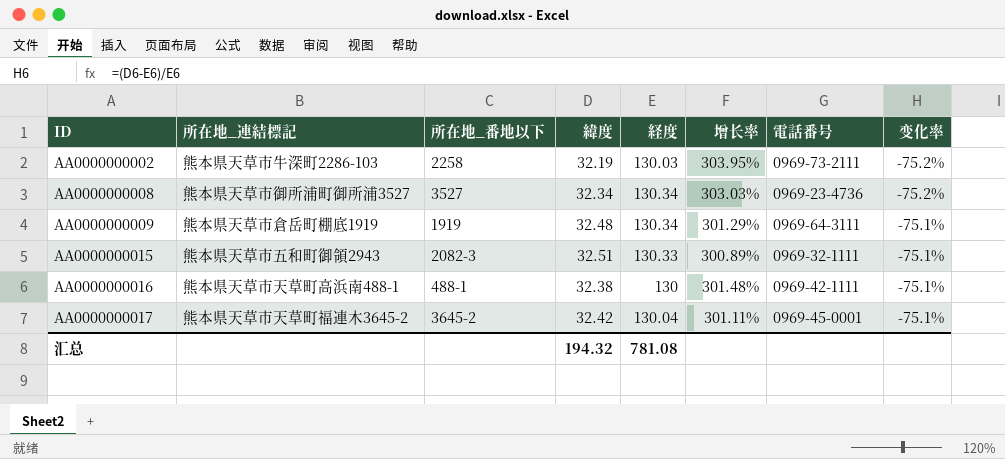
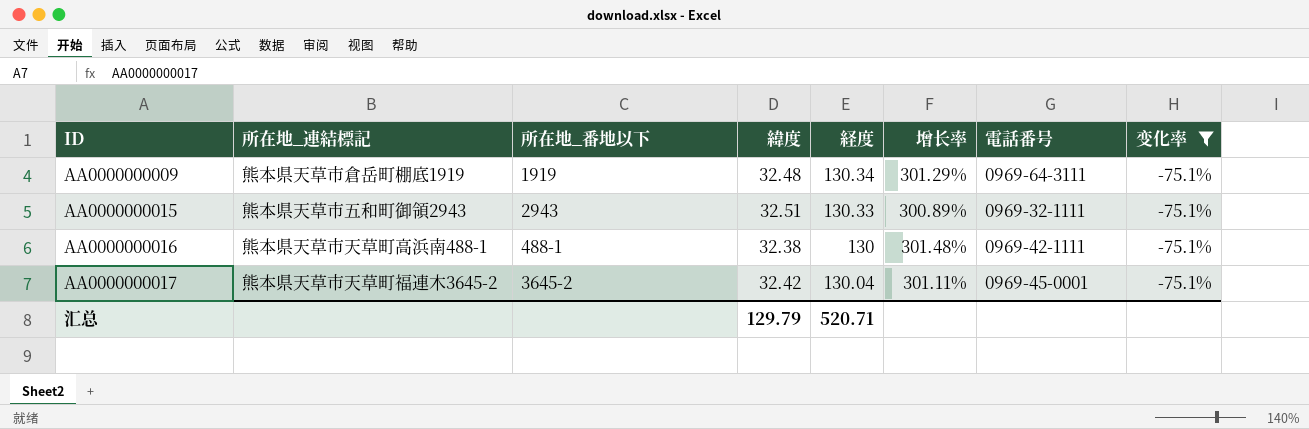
filter: none -> 变化率 = -75.1%
AA0000000015 | 所在地_番地以下: 2082-3 -> 2943
汇总 | 緯度: 194.32 -> 129.79
汇总 | 経度: 781.08 -> 520.71

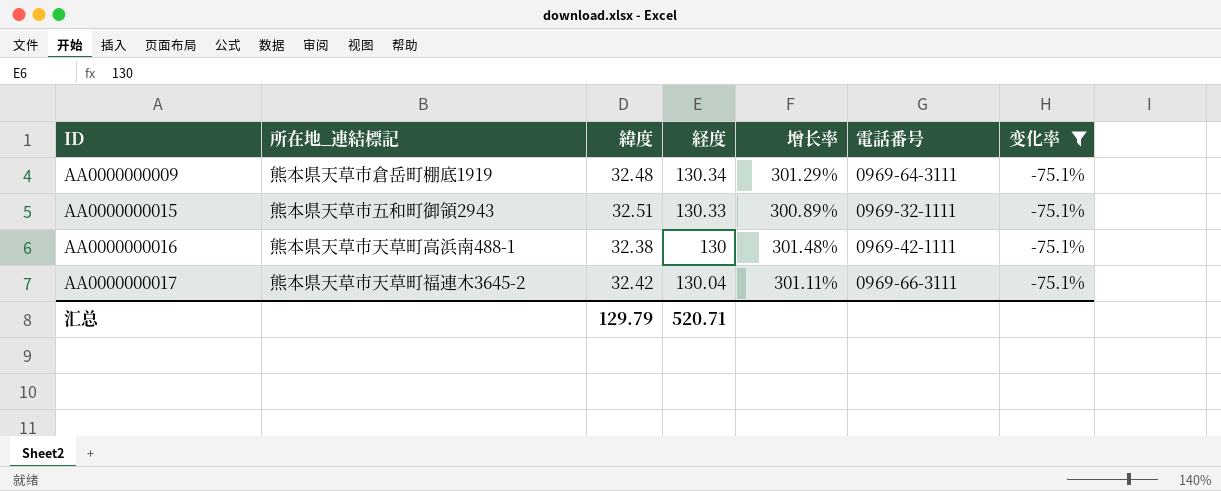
column 所在地_番地以下 | position: 3 -> none
AA0000000017 | 電話番号: 0969-45-0001 -> 0969-66-3111

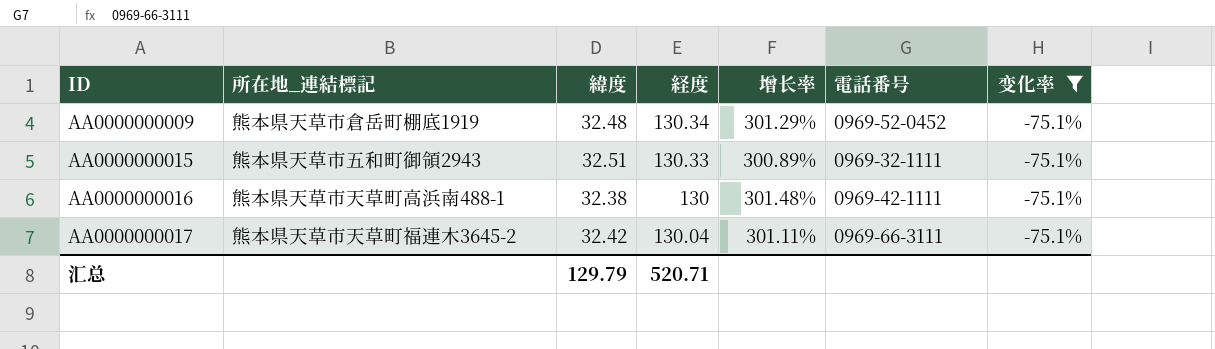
AA0000000009 | 電話番号: 0969-64-3111 -> 0969-52-0452

